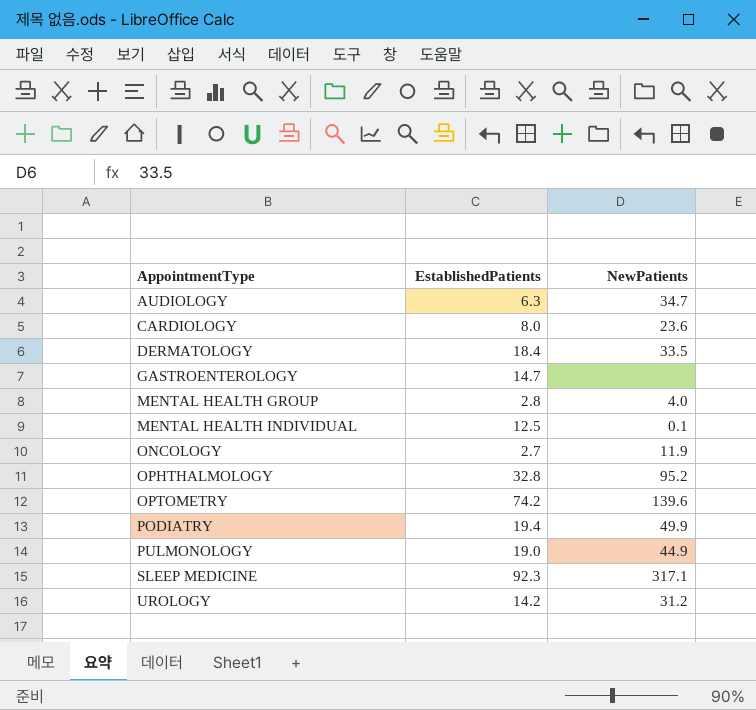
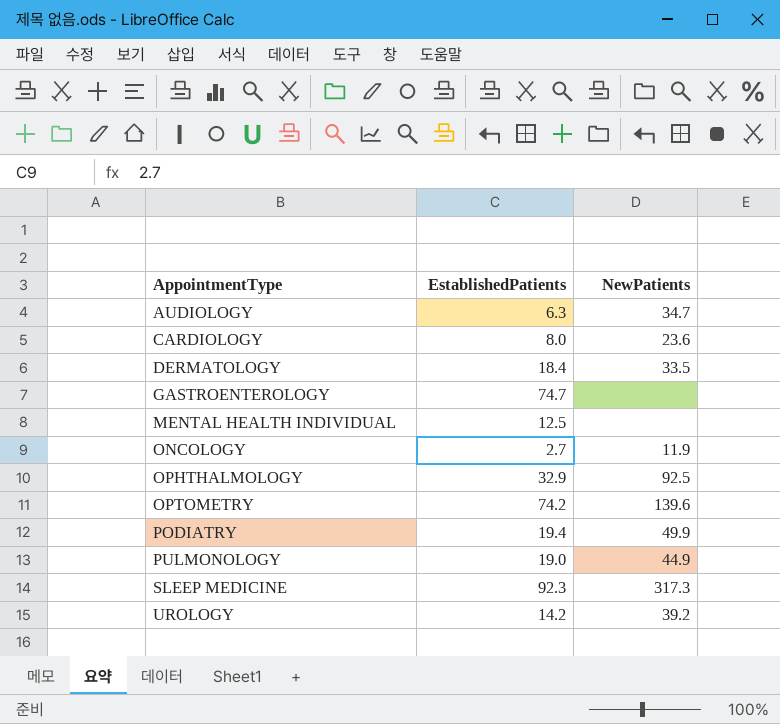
row MENTAL HEALTH GROUP: 2.8 | 4.0 -> none
GASTROENTEROLOGY | EstablishedPatients: 14.7 -> 74.7
MENTAL HEALTH INDIVIDUAL | NewPatients: 0.1 -> none
OPHTHALMOLOGY | EstablishedPatients: 32.8 -> 32.9
OPHTHALMOLOGY | NewPatients: 95.2 -> 92.5
SLEEP MEDICINE | NewPatients: 317.1 -> 317.3
UROLOGY | NewPatients: 31.2 -> 39.2

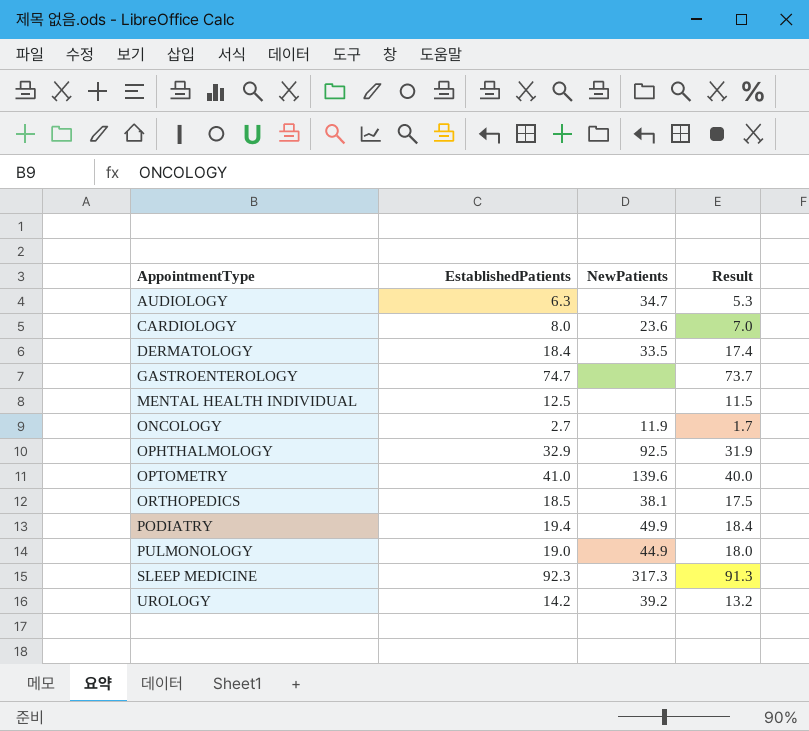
column Result | formula: none -> [EstablishedPatients] - 1
OPTOMETRY | EstablishedPatients: 74.2 -> 41.0
row ORTHOPEDICS: none -> 18.5 | 38.1 | 17.5

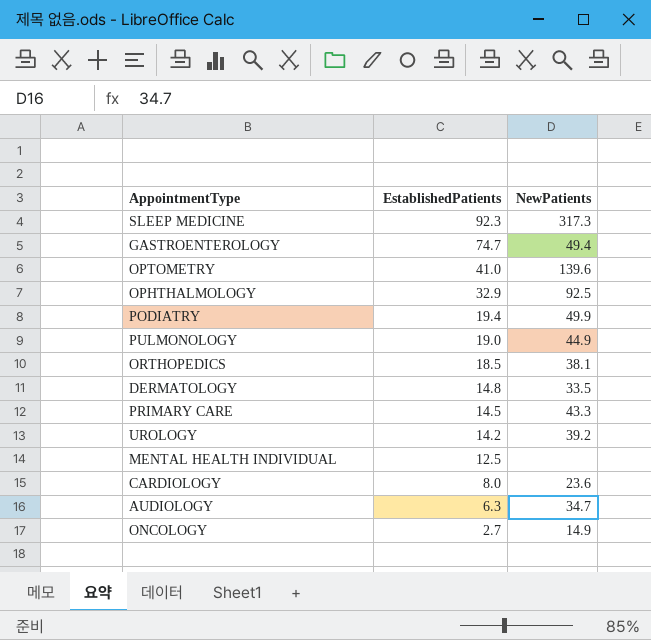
row order: AppointmentType ascending -> EstablishedPatients descending
column Result | formula: [EstablishedPatients] - 1 -> none
GASTROENTEROLOGY | NewPatients: none -> 49.4
DERMATOLOGY | EstablishedPatients: 18.4 -> 14.8
row PRIMARY CARE: none -> 14.5 | 43.3
ONCOLOGY | NewPatients: 11.9 -> 14.9

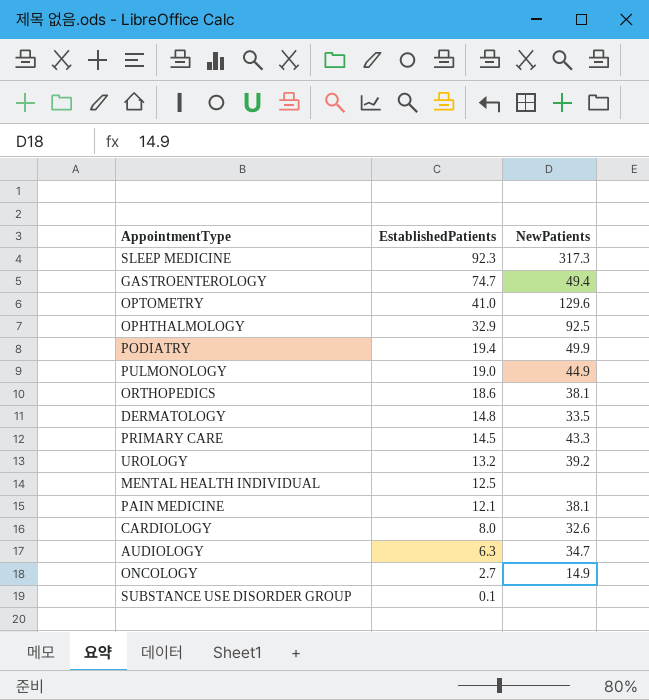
OPTOMETRY | NewPatients: 139.6 -> 129.6
ORTHOPEDICS | EstablishedPatients: 18.5 -> 18.6
UROLOGY | EstablishedPatients: 14.2 -> 13.2
row PAIN MEDICINE: none -> 12.1 | 38.1
CARDIOLOGY | NewPatients: 23.6 -> 32.6
row SUBSTANCE USE DISORDER GROUP: none -> 0.1 | none

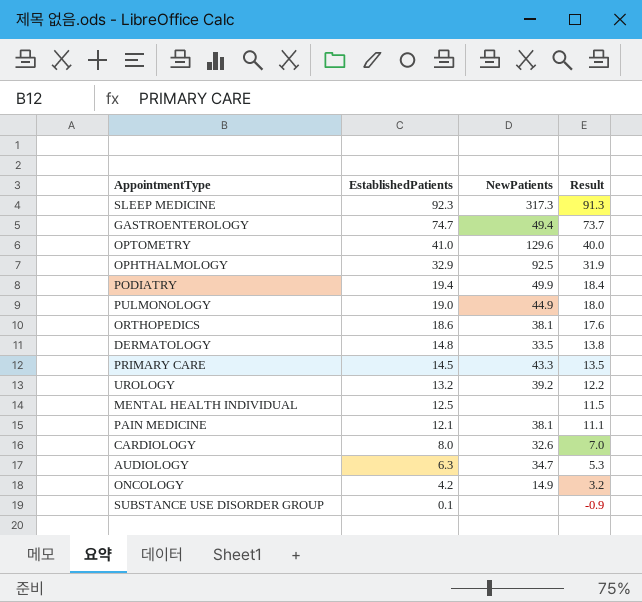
column Result | formula: none -> [EstablishedPatients] - 1
ONCOLOGY | EstablishedPatients: 2.7 -> 4.2

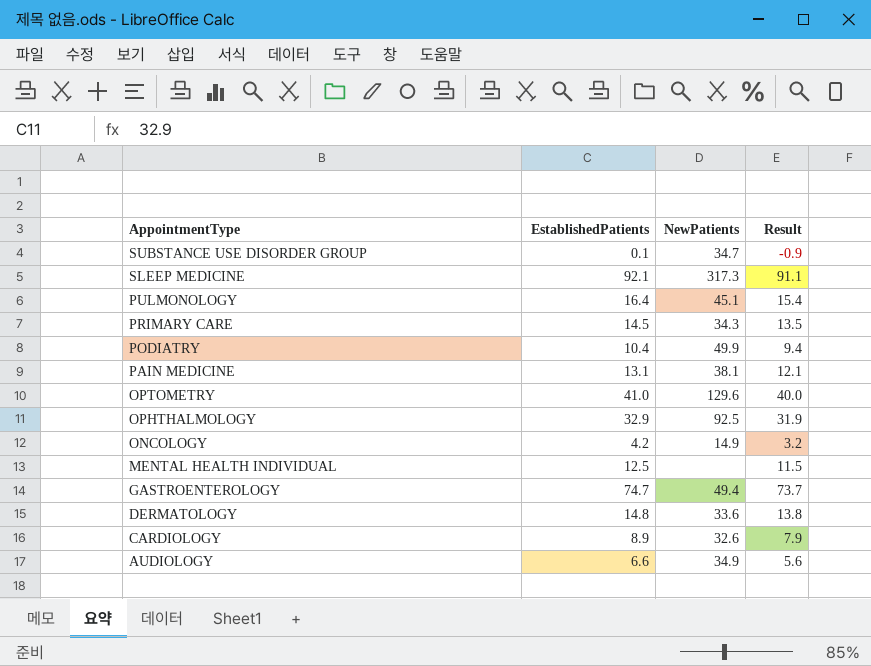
row order: EstablishedPatients descending -> AppointmentType descending
row ORTHOPEDICS: 18.6 | 38.1 | 17.6 -> none
row UROLOGY: 13.2 | 39.2 | 12.2 -> none
SUBSTANCE USE DISORDER GROUP | NewPatients: none -> 34.7
SLEEP MEDICINE | EstablishedPatients: 92.3 -> 92.1
SLEEP MEDICINE | Result: 91.3 -> 91.1
PULMONOLOGY | EstablishedPatients: 19.0 -> 16.4
PULMONOLOGY | NewPatients: 44.9 -> 45.1
PULMONOLOGY | Result: 18.0 -> 15.4
PRIMARY CARE | NewPatients: 43.3 -> 34.3
PODIATRY | EstablishedPatients: 19.4 -> 10.4
PODIATRY | Result: 18.4 -> 9.4
PAIN MEDICINE | EstablishedPatients: 12.1 -> 13.1
PAIN MEDICINE | Result: 11.1 -> 12.1
DERMATOLOGY | NewPatients: 33.5 -> 33.6
CARDIOLOGY | EstablishedPatients: 8.0 -> 8.9
CARDIOLOGY | Result: 7.0 -> 7.9
AUDIOLOGY | EstablishedPatients: 6.3 -> 6.6
AUDIOLOGY | NewPatients: 34.7 -> 34.9
AUDIOLOGY | Result: 5.3 -> 5.6

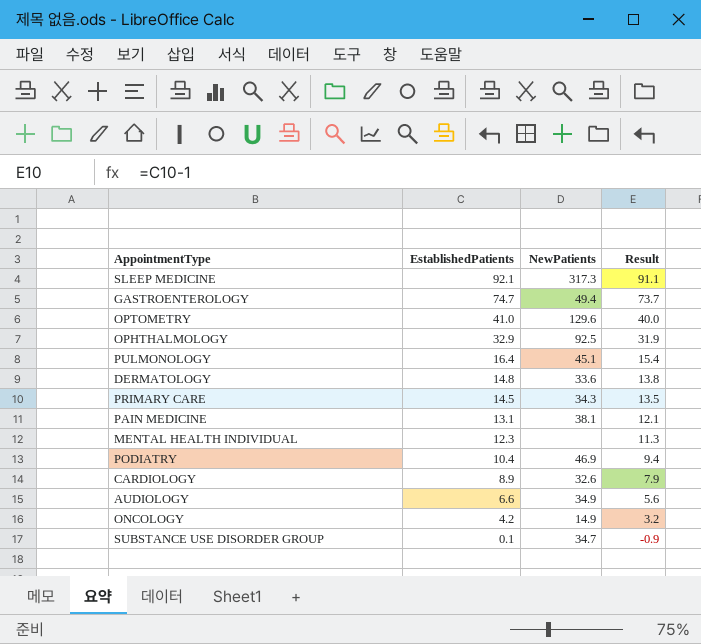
row order: AppointmentType descending -> EstablishedPatients descending
MENTAL HEALTH INDIVIDUAL | EstablishedPatients: 12.5 -> 12.3
MENTAL HEALTH INDIVIDUAL | Result: 11.5 -> 11.3
PODIATRY | NewPatients: 49.9 -> 46.9

